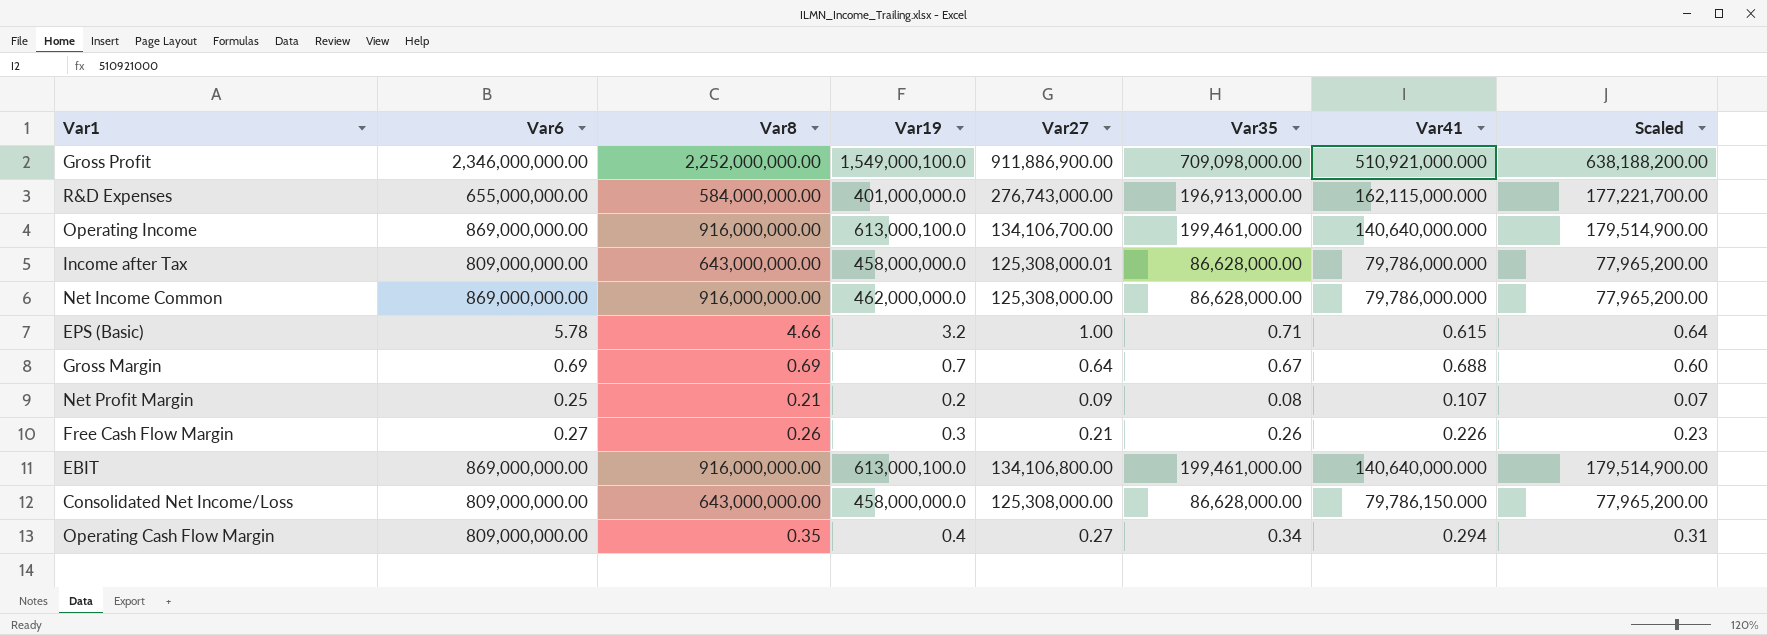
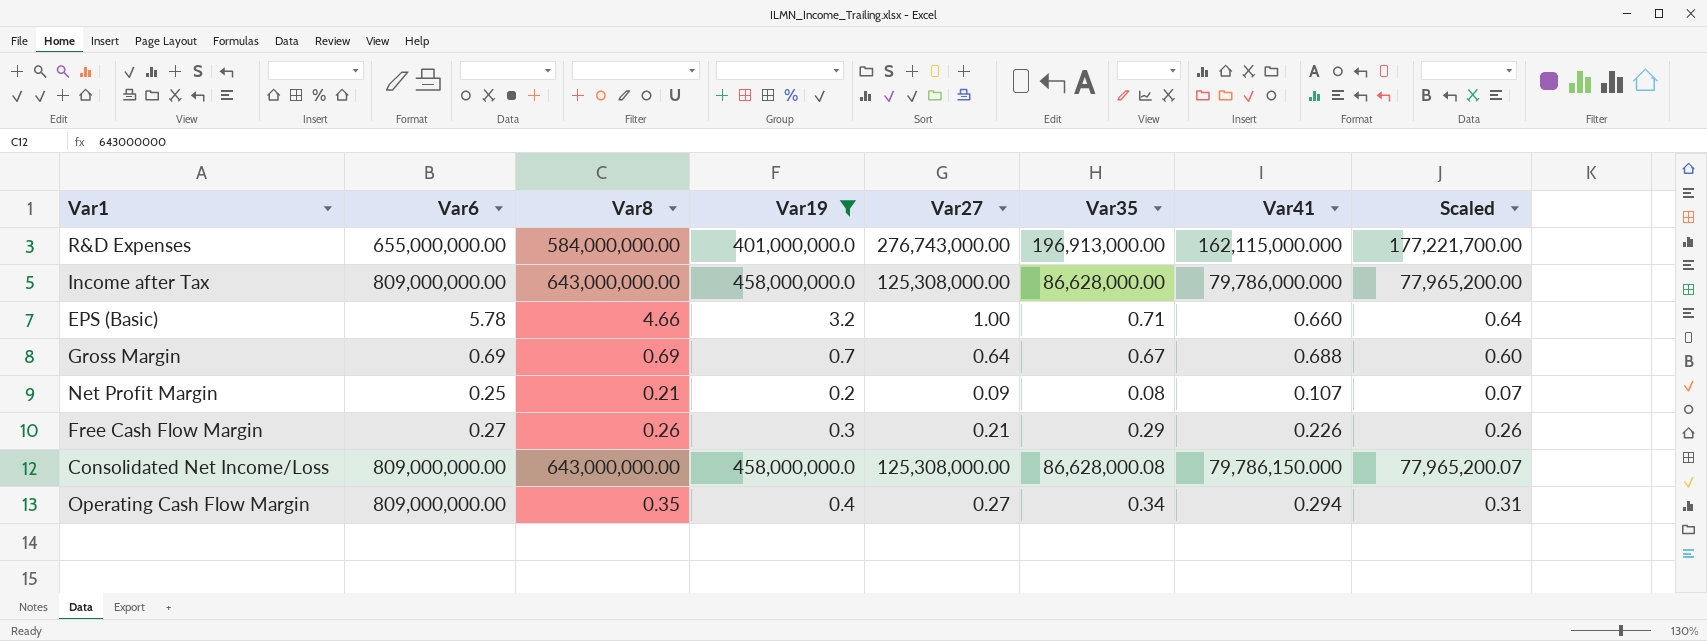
filter: none -> Var19 <= 458,000,000.0
Income after Tax | Var27: 125,308,000.01 -> 125,308,000.00
EPS (Basic) | Var41: 0.615 -> 0.660
Free Cash Flow Margin | Var35: 0.26 -> 0.29
Free Cash Flow Margin | Scaled: 0.23 -> 0.26
Consolidated Net Income/Loss | Var35: 86,628,000.00 -> 86,628,000.08
Consolidated Net Income/Loss | Scaled: 77,965,200.00 -> 77,965,200.07

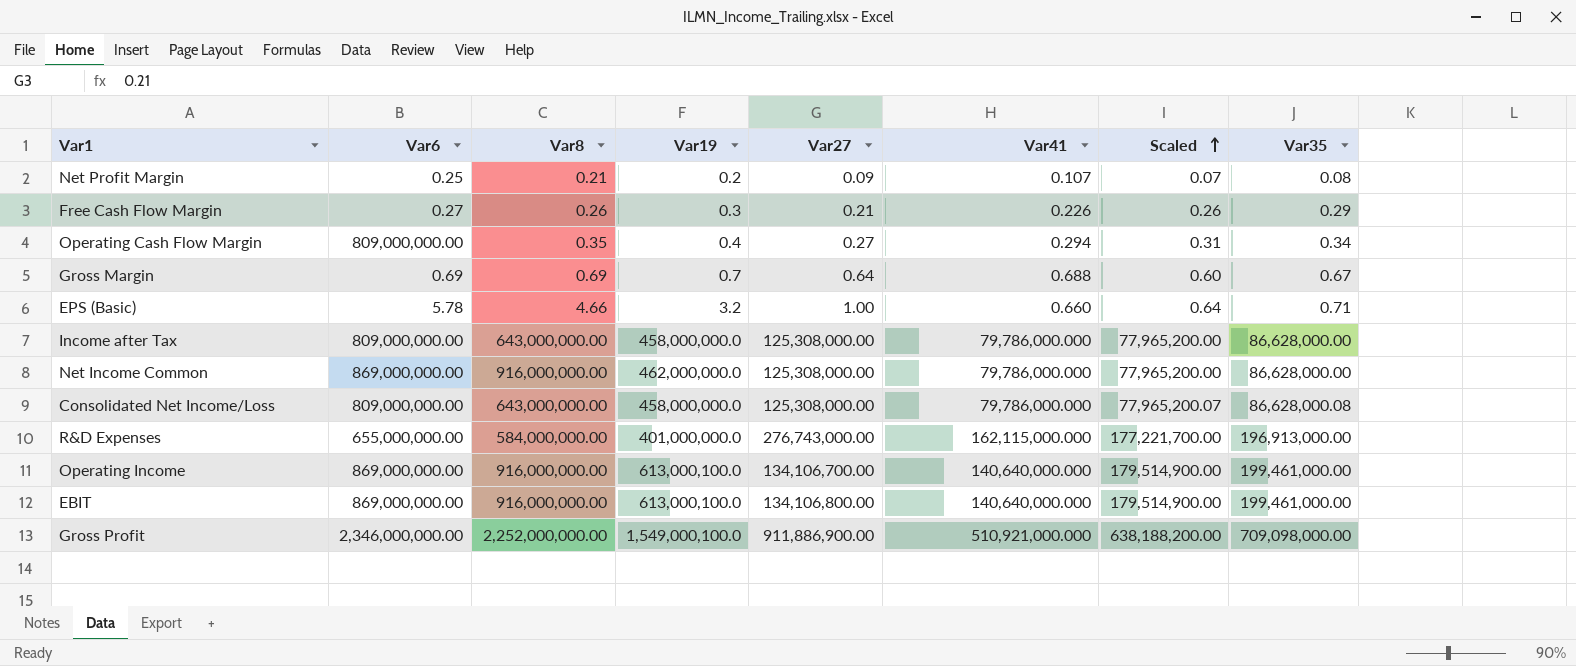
filter: Var19 <= 458,000,000.0 -> none
row order: none -> Scaled ascending
column Var35 | position: 6 -> 8
Consolidated Net Income/Loss | Var41: 79,786,150.000 -> 79,786,000.000

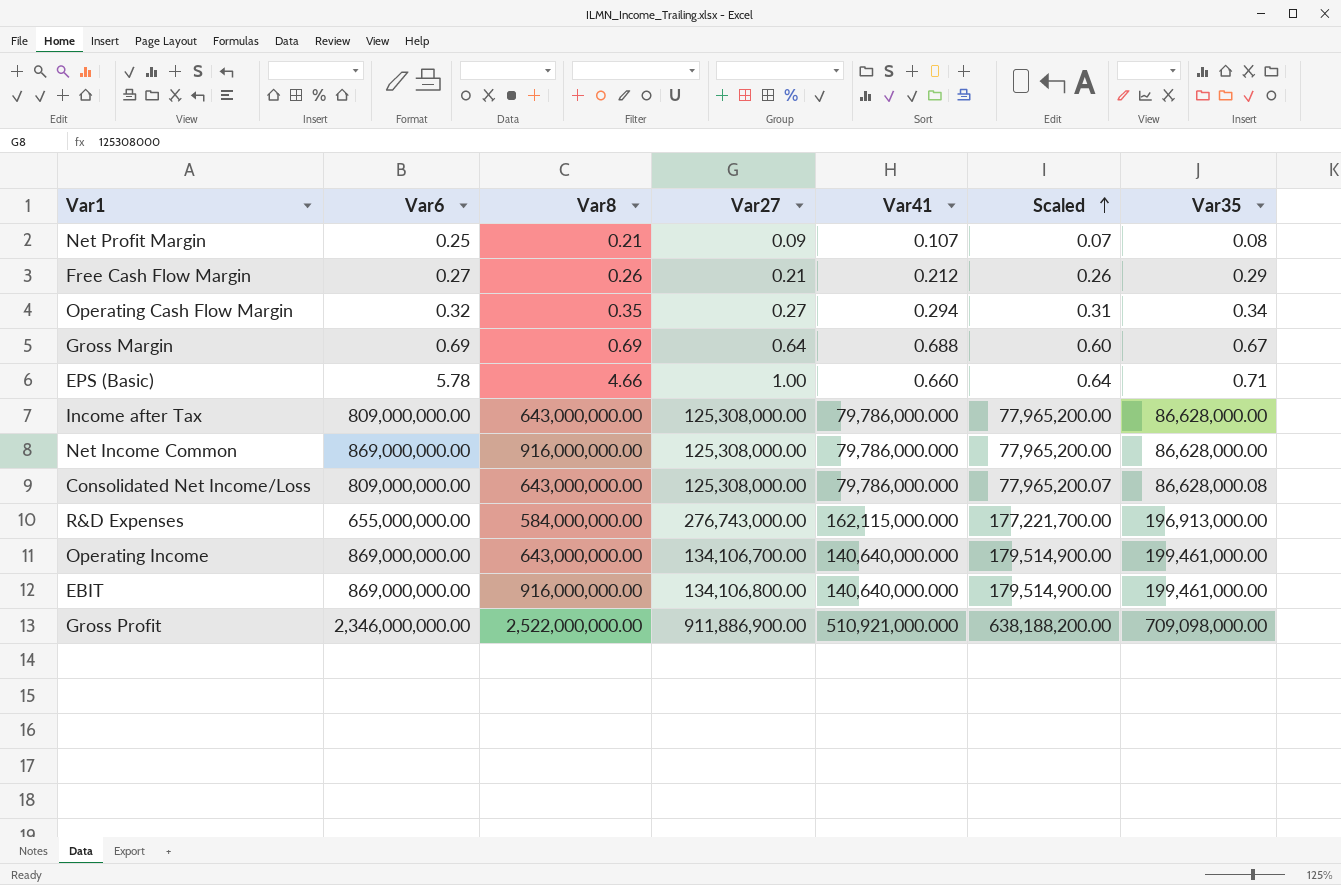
column Var19 | position: 4 -> none
Free Cash Flow Margin | Var41: 0.226 -> 0.212
Operating Cash Flow Margin | Var6: 809,000,000.00 -> 0.32
Operating Income | Var8: 916,000,000.00 -> 643,000,000.00
Gross Profit | Var8: 2,252,000,000.00 -> 2,522,000,000.00

